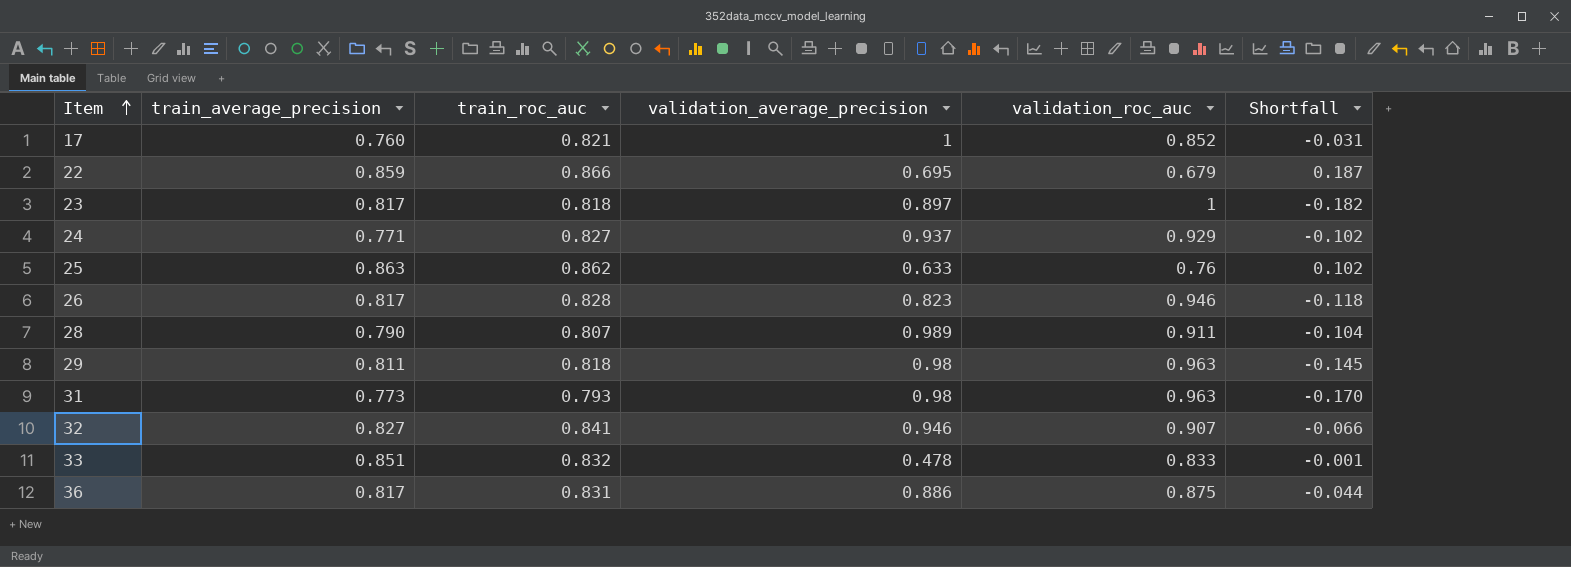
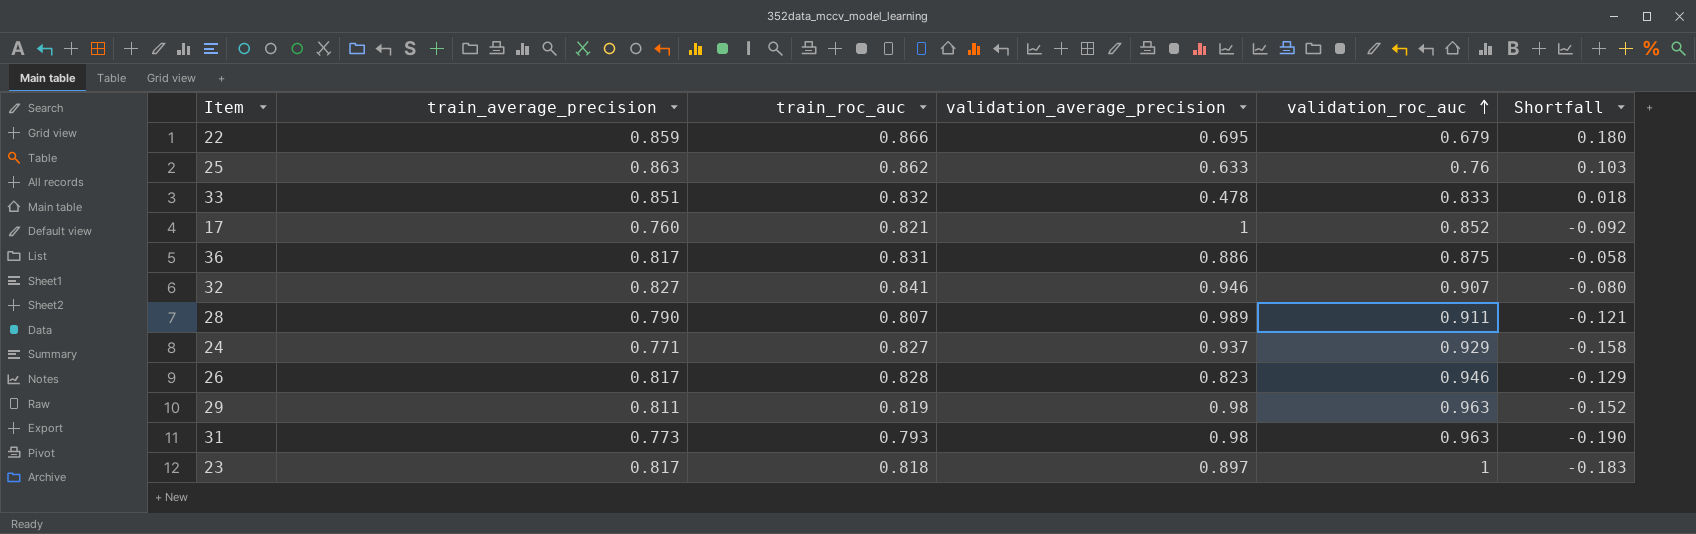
row order: Item ascending -> validation_roc_auc ascending
column Shortfall | formula: [train_roc_auc] - [validation_roc_auc] -> [train_average_precision] - [validation_roc_auc]
29 | train_roc_auc: 0.818 -> 0.819

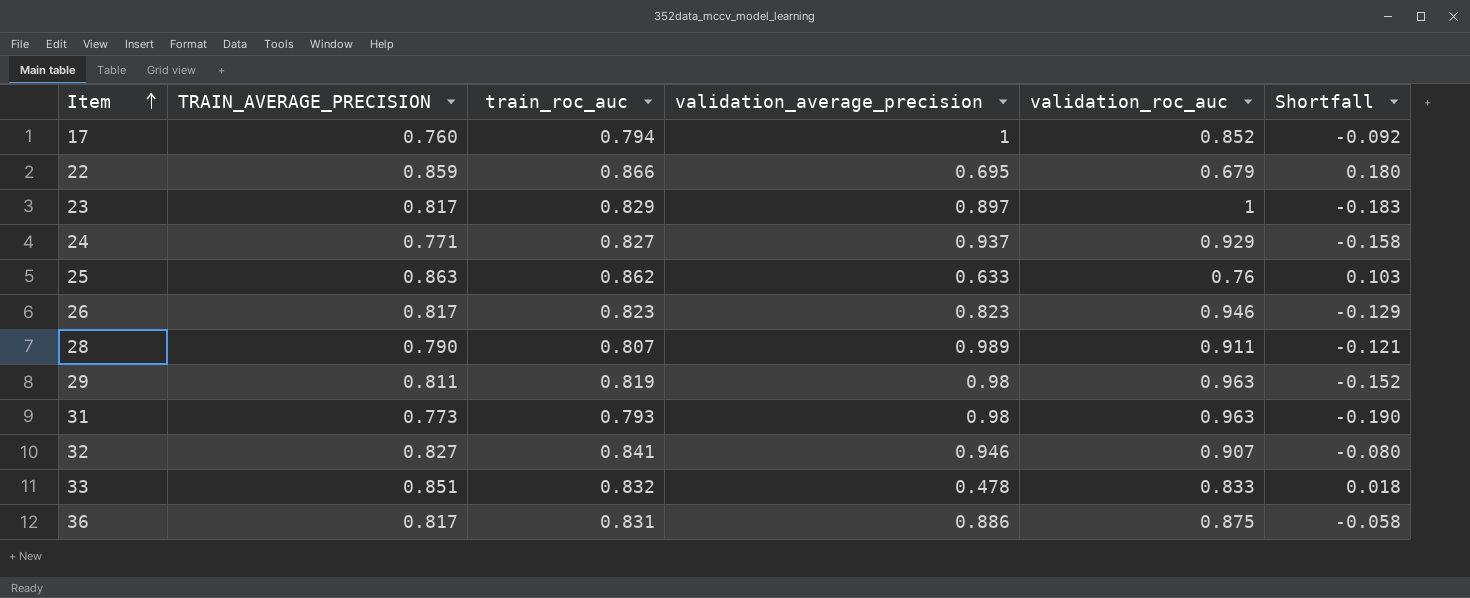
row order: validation_roc_auc ascending -> Item ascending
column name: train_average_precision -> TRAIN_AVERAGE_PRECISION
17 | train_roc_auc: 0.821 -> 0.794
23 | train_roc_auc: 0.818 -> 0.829
26 | train_roc_auc: 0.828 -> 0.823

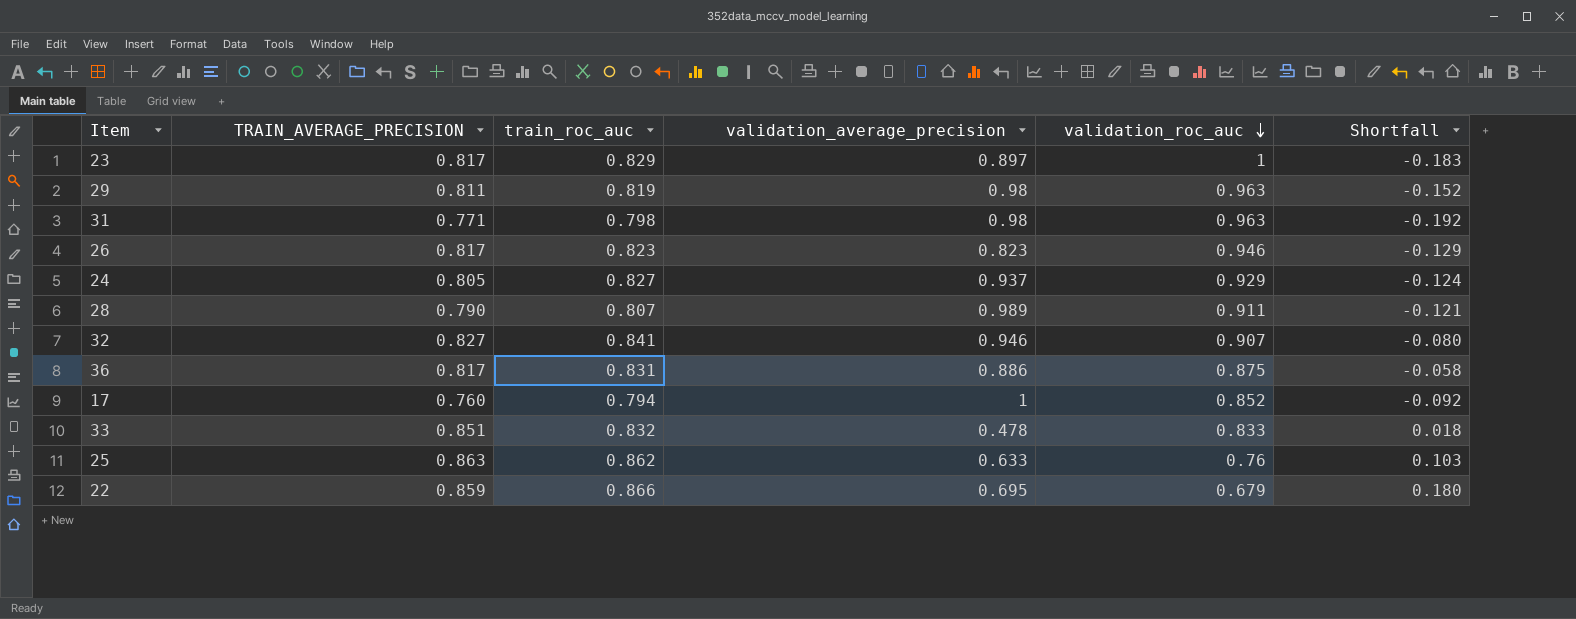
row order: Item ascending -> validation_roc_auc descending
31 | TRAIN_AVERAGE_PRECISION: 0.773 -> 0.771
31 | train_roc_auc: 0.793 -> 0.798
31 | Shortfall: -0.190 -> -0.192
24 | TRAIN_AVERAGE_PRECISION: 0.771 -> 0.805
24 | Shortfall: -0.158 -> -0.124

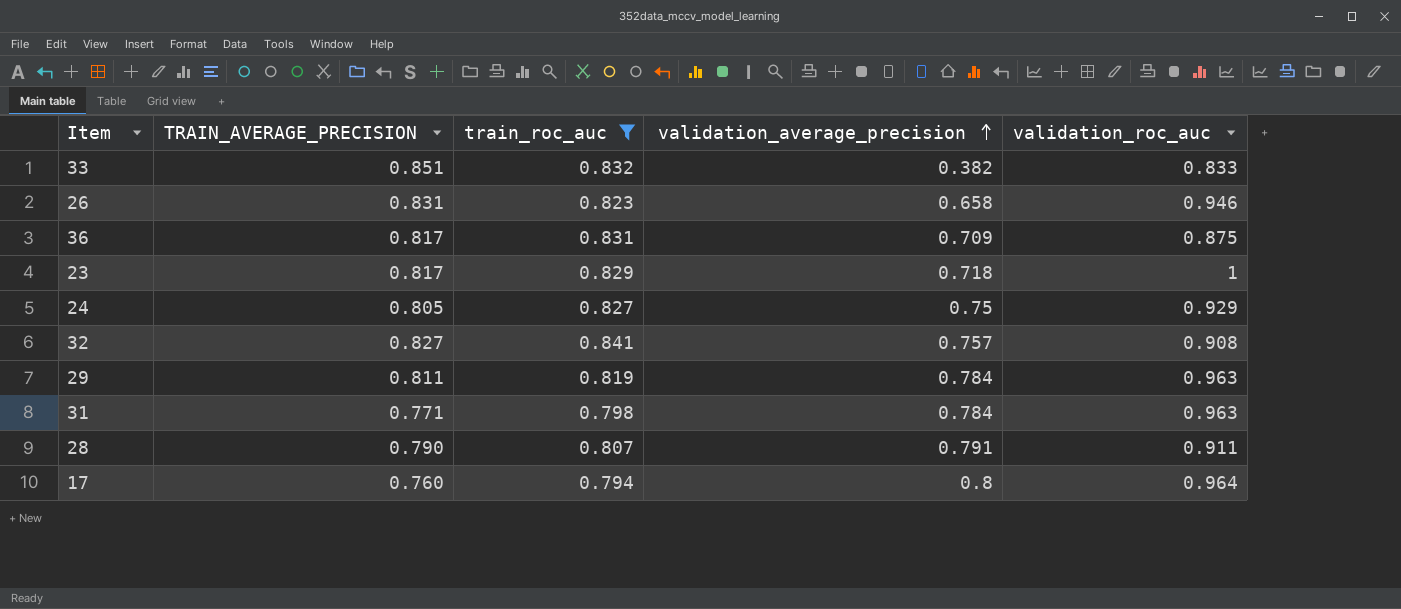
filter: none -> train_roc_auc <= 0.841
row order: validation_roc_auc descending -> validation_average_precision ascending
column Shortfall | formula: [TRAIN_AVERAGE_PRECISION] - [validation_roc_auc] -> none
33 | validation_average_precision: 0.478 -> 0.382
26 | TRAIN_AVERAGE_PRECISION: 0.817 -> 0.831
26 | validation_average_precision: 0.823 -> 0.658
36 | validation_average_precision: 0.886 -> 0.709
23 | validation_average_precision: 0.897 -> 0.718
24 | validation_average_precision: 0.937 -> 0.75
32 | validation_average_precision: 0.946 -> 0.757
32 | validation_roc_auc: 0.907 -> 0.908
29 | validation_average_precision: 0.98 -> 0.784
31 | validation_average_precision: 0.98 -> 0.784
28 | validation_average_precision: 0.989 -> 0.791
17 | validation_average_precision: 1 -> 0.8
17 | validation_roc_auc: 0.852 -> 0.964

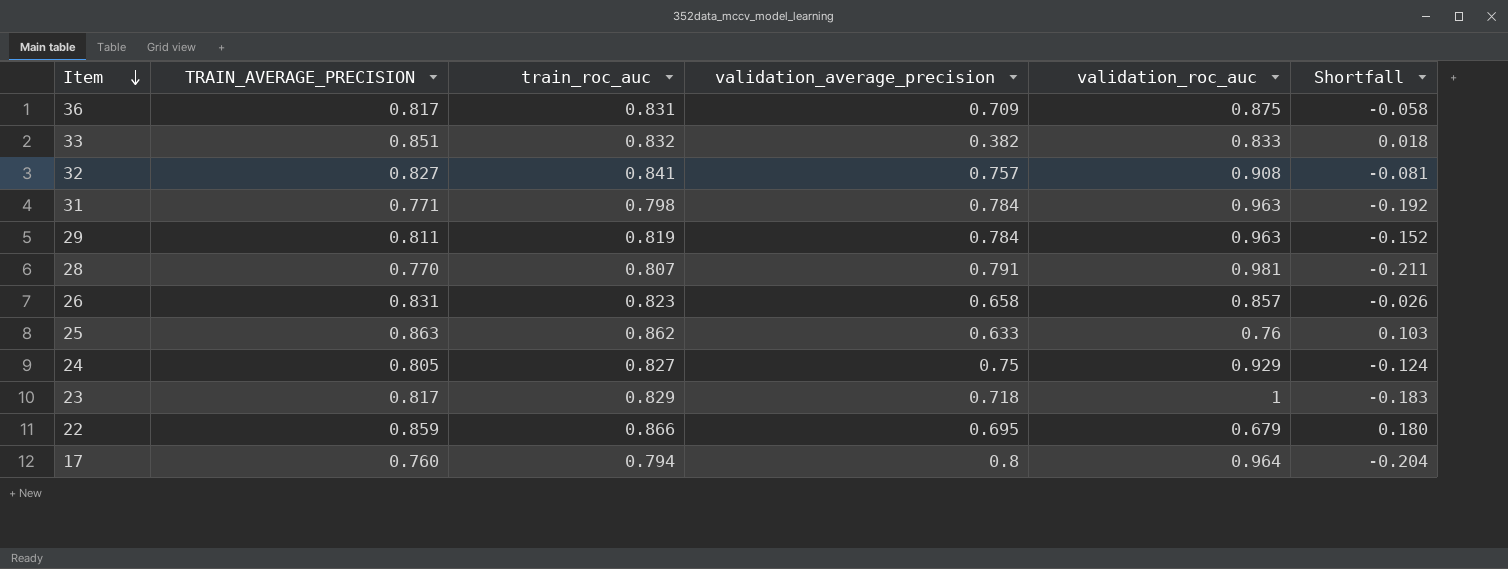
filter: train_roc_auc <= 0.841 -> none
row order: validation_average_precision ascending -> Item descending
column Shortfall | formula: none -> [TRAIN_AVERAGE_PRECISION] - [validation_roc_auc]
28 | TRAIN_AVERAGE_PRECISION: 0.790 -> 0.770
28 | validation_roc_auc: 0.911 -> 0.981
26 | validation_roc_auc: 0.946 -> 0.857

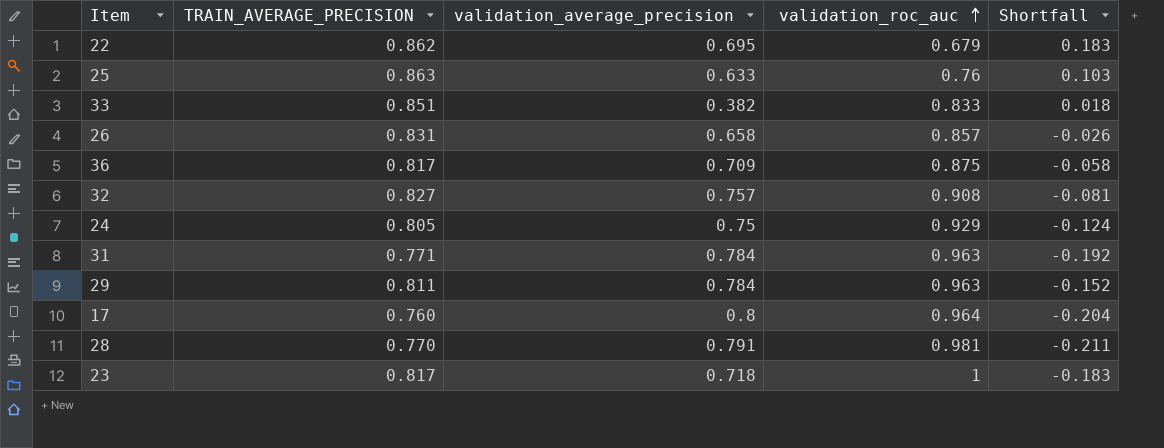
row order: Item descending -> validation_roc_auc ascending
column train_roc_auc | position: 3 -> none
22 | TRAIN_AVERAGE_PRECISION: 0.859 -> 0.862
22 | Shortfall: 0.180 -> 0.183

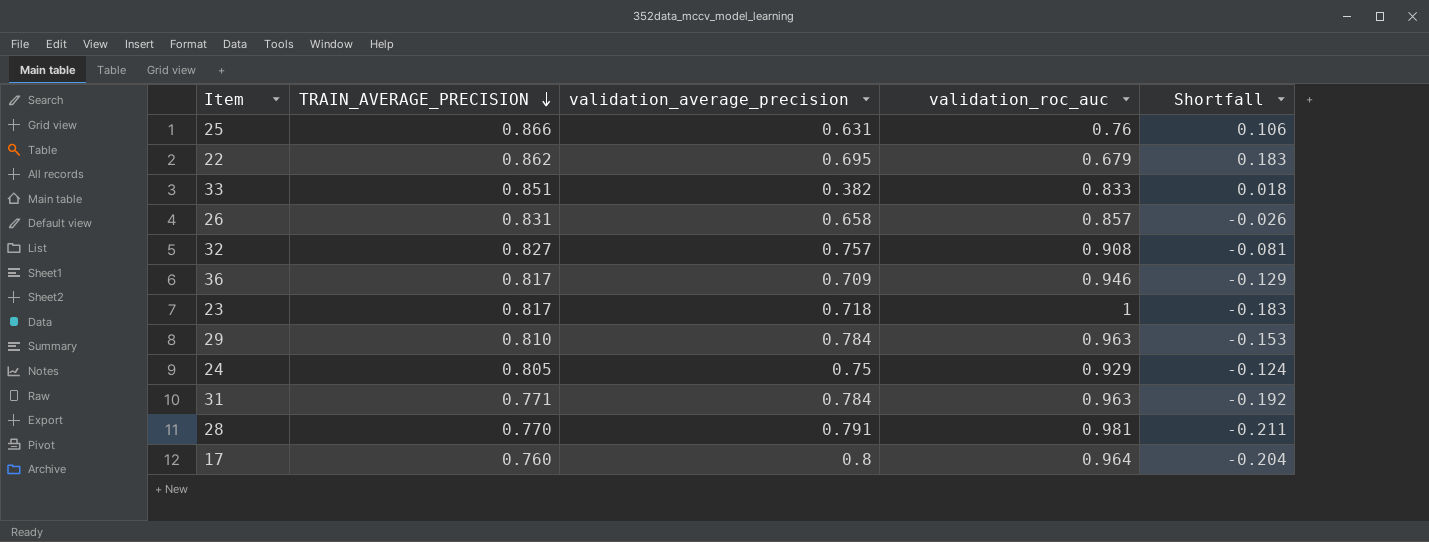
row order: validation_roc_auc ascending -> TRAIN_AVERAGE_PRECISION descending
25 | TRAIN_AVERAGE_PRECISION: 0.863 -> 0.866
25 | validation_average_precision: 0.633 -> 0.631
25 | Shortfall: 0.103 -> 0.106
36 | validation_roc_auc: 0.875 -> 0.946
36 | Shortfall: -0.058 -> -0.129
29 | TRAIN_AVERAGE_PRECISION: 0.811 -> 0.810
29 | Shortfall: -0.152 -> -0.153

